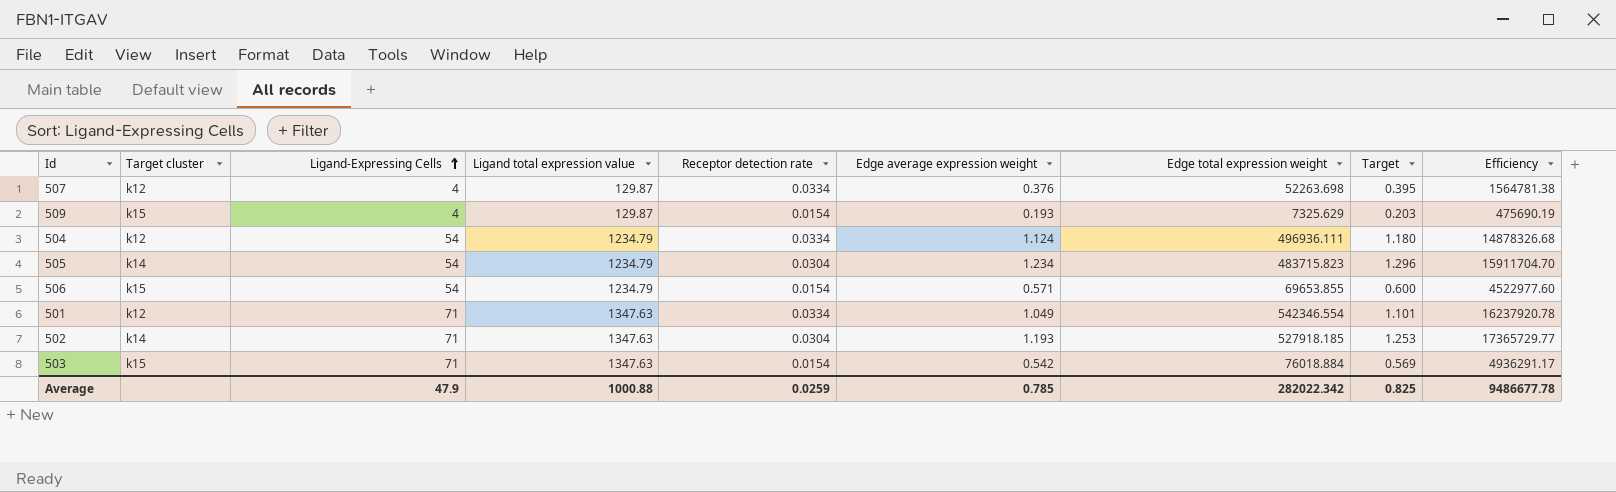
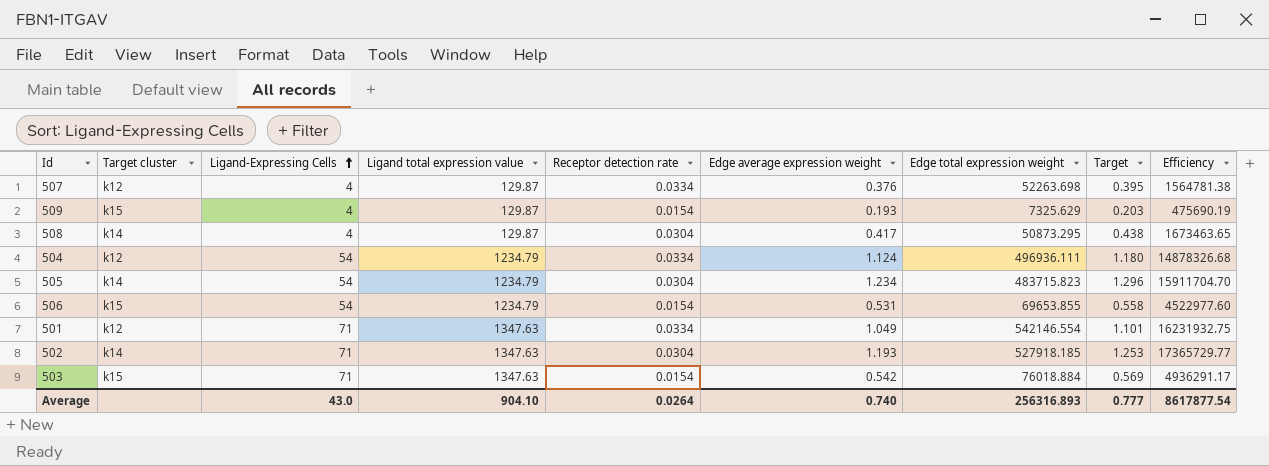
row 508: none -> k14 | 4 | 129.87 | 0.0304 | 0.417 | 50873.295 | 0.438 | 1673463.65
506 | Edge average expression weight: 0.571 -> 0.531
506 | Target: 0.600 -> 0.558
501 | Edge total expression weight: 542346.554 -> 542146.554
501 | Efficiency: 16237920.78 -> 16231932.75
Average | Ligand-Expressing Cells: 47.9 -> 43.0
Average | Ligand total expression value: 1000.88 -> 904.10
Average | Receptor detection rate: 0.0259 -> 0.0264
Average | Edge average expression weight: 0.785 -> 0.740
Average | Edge total expression weight: 282022.342 -> 256316.893
Average | Target: 0.825 -> 0.777
Average | Efficiency: 9486677.78 -> 8617877.54

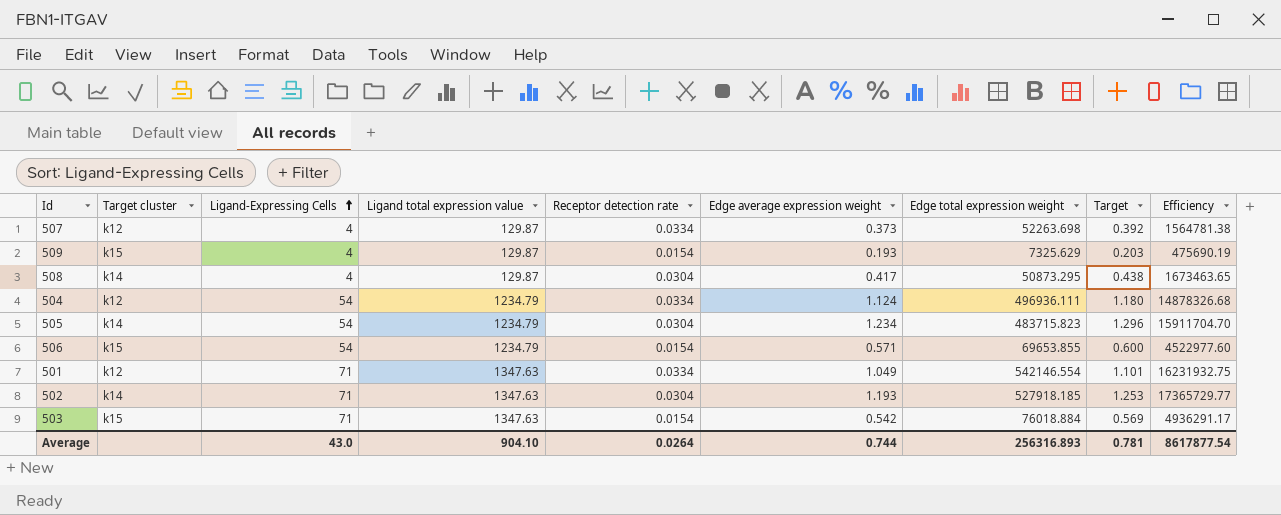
507 | Edge average expression weight: 0.376 -> 0.373
507 | Target: 0.395 -> 0.392
506 | Edge average expression weight: 0.531 -> 0.571
506 | Target: 0.558 -> 0.600
Average | Edge average expression weight: 0.740 -> 0.744
Average | Target: 0.777 -> 0.781

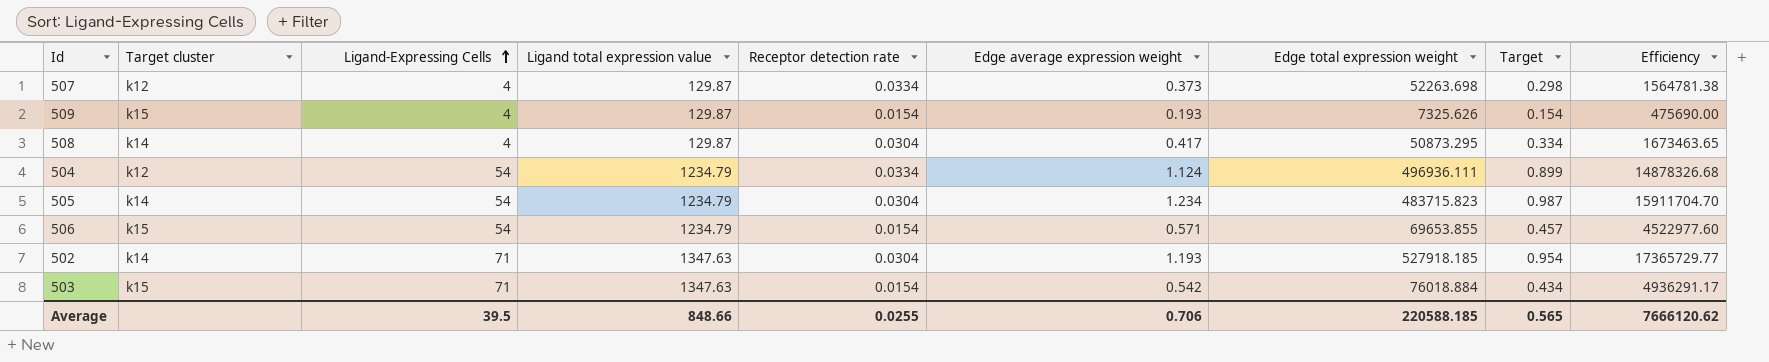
column Target | formula: [Edge average expression weight] * 1.05 -> [Edge average expression weight] * 0.8
row 501: k12 | 71 | 1347.63 | 0.0334 | 1.049 | 542146.554 | 1.101 | 16231932.75 -> none
509 | Edge total expression weight: 7325.629 -> 7325.626
509 | Efficiency: 475690.19 -> 475690.00
Average | Ligand-Expressing Cells: 43.0 -> 39.5
Average | Ligand total expression value: 904.10 -> 848.66
Average | Receptor detection rate: 0.0264 -> 0.0255
Average | Edge average expression weight: 0.744 -> 0.706
Average | Edge total expression weight: 256316.893 -> 220588.185
Average | Target: 0.781 -> 0.565
Average | Efficiency: 8617877.54 -> 7666120.62

